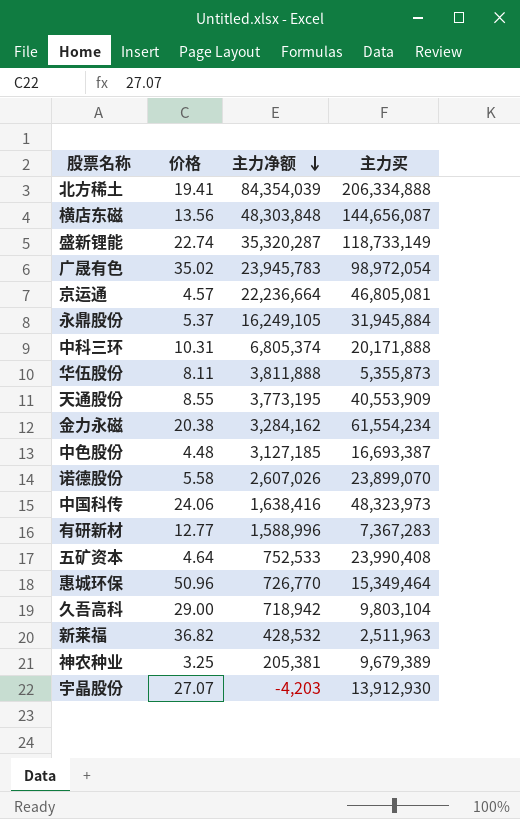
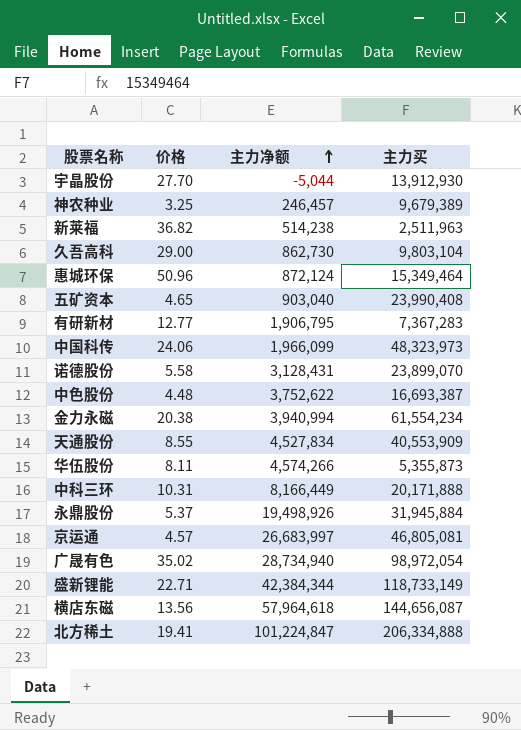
row order: 主力净额 descending -> 主力净额 ascending
宇晶股份 | 价格: 27.07 -> 27.70
宇晶股份 | 主力净额: -4,203 -> -5,044
神农种业 | 主力净额: 205,381 -> 246,457
新莱福 | 主力净额: 428,532 -> 514,238
久吾高科 | 主力净额: 718,942 -> 862,730
惠城环保 | 主力净额: 726,770 -> 872,124
五矿资本 | 价格: 4.64 -> 4.65
五矿资本 | 主力净额: 752,533 -> 903,040
有研新材 | 主力净额: 1,588,996 -> 1,906,795
中国科传 | 主力净额: 1,638,416 -> 1,966,099
诺德股份 | 主力净额: 2,607,026 -> 3,128,431
中色股份 | 主力净额: 3,127,185 -> 3,752,622
金力永磁 | 主力净额: 3,284,162 -> 3,940,994
天通股份 | 主力净额: 3,773,195 -> 4,527,834
华伍股份 | 主力净额: 3,811,888 -> 4,574,266
中科三环 | 主力净额: 6,805,374 -> 8,166,449
永鼎股份 | 主力净额: 16,249,105 -> 19,498,926
京运通 | 主力净额: 22,236,664 -> 26,683,997
广晟有色 | 主力净额: 23,945,783 -> 28,734,940
盛新锂能 | 价格: 22.74 -> 22.71
盛新锂能 | 主力净额: 35,320,287 -> 42,384,344
横店东磁 | 主力净额: 48,303,848 -> 57,964,618
北方稀土 | 主力净额: 84,354,039 -> 101,224,847

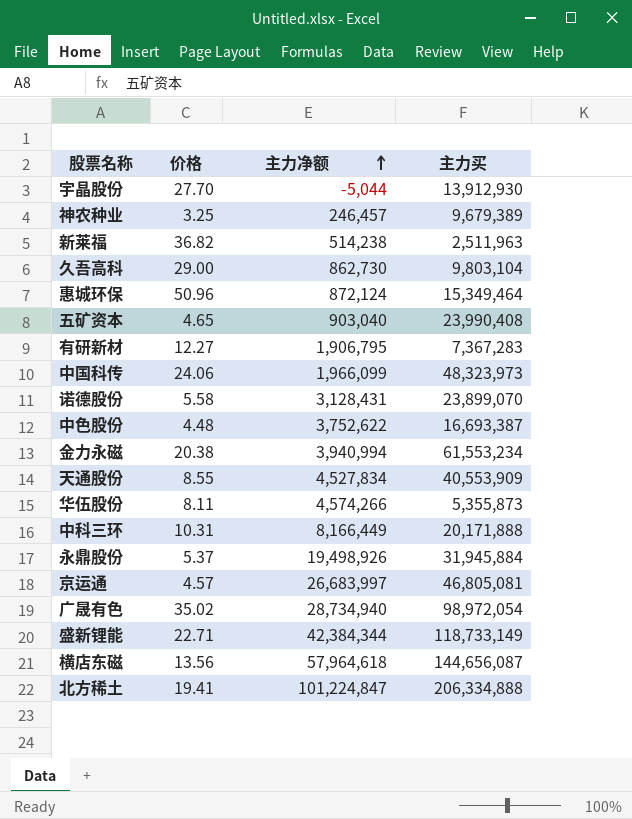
有研新材 | 价格: 12.77 -> 12.27
金力永磁 | 主力买: 61,554,234 -> 61,553,234

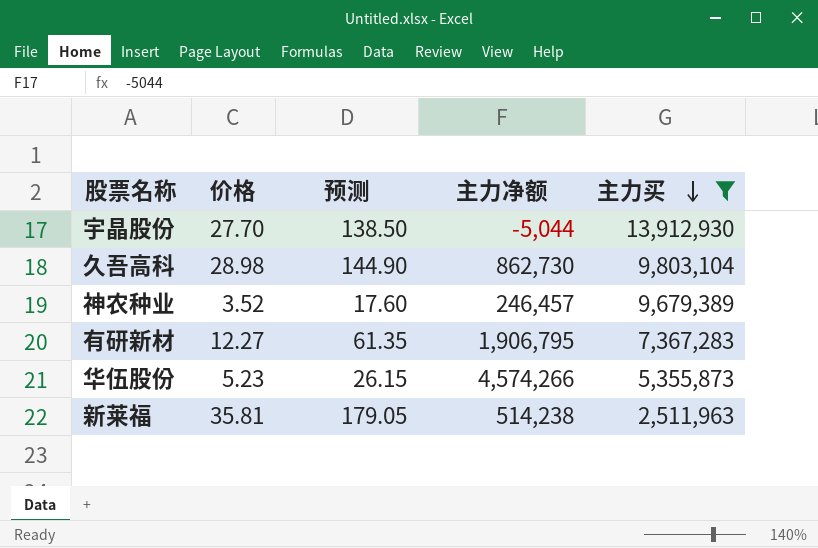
filter: none -> 主力买 <= 13,912,930
row order: 主力净额 ascending -> 主力买 descending
column 预测 | formula: none -> [价格] * 5
久吾高科 | 价格: 29.00 -> 28.98
神农种业 | 价格: 3.25 -> 3.52
华伍股份 | 价格: 8.11 -> 5.23
新莱福 | 价格: 36.82 -> 35.81

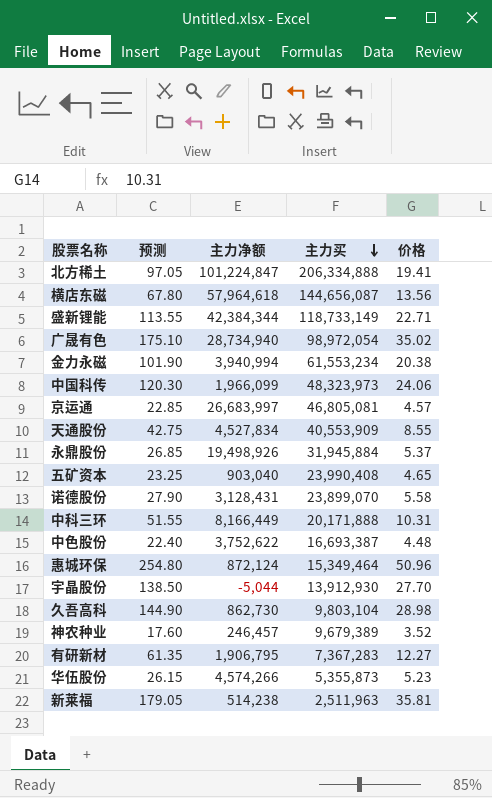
filter: 主力买 <= 13,912,930 -> none
column 价格 | position: 2 -> 5

